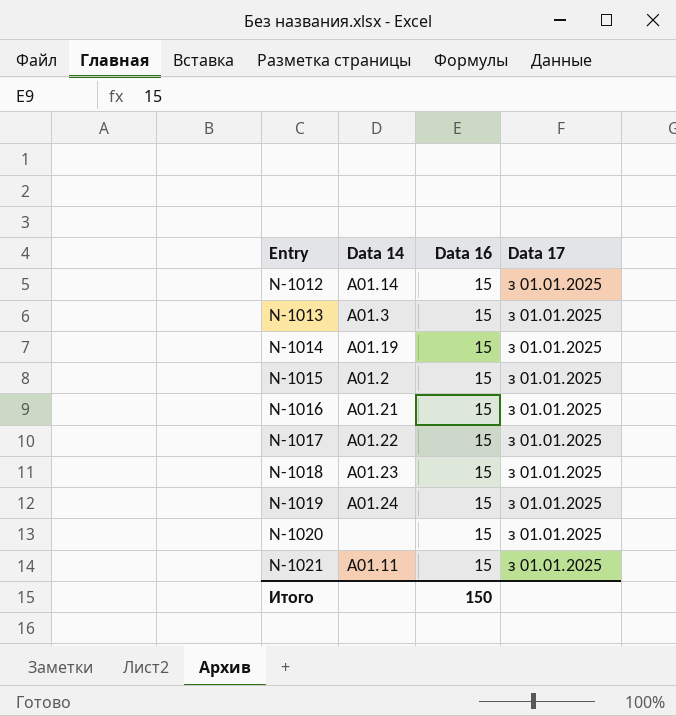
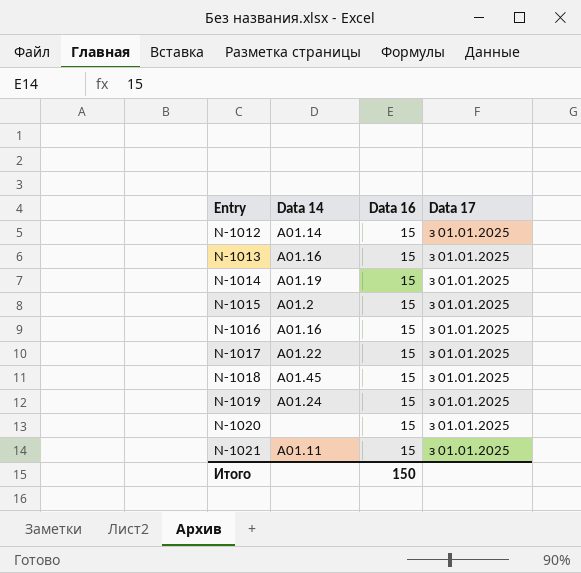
N-1013 | Data 14: A01.3 -> A01.16
N-1016 | Data 14: A01.21 -> A01.16
N-1018 | Data 14: A01.23 -> A01.45

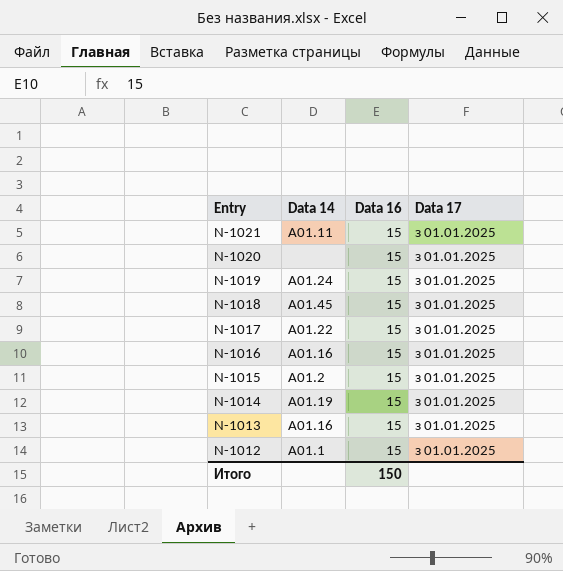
row order: Entry ascending -> Entry descending
N-1012 | Data 14: A01.14 -> A01.1

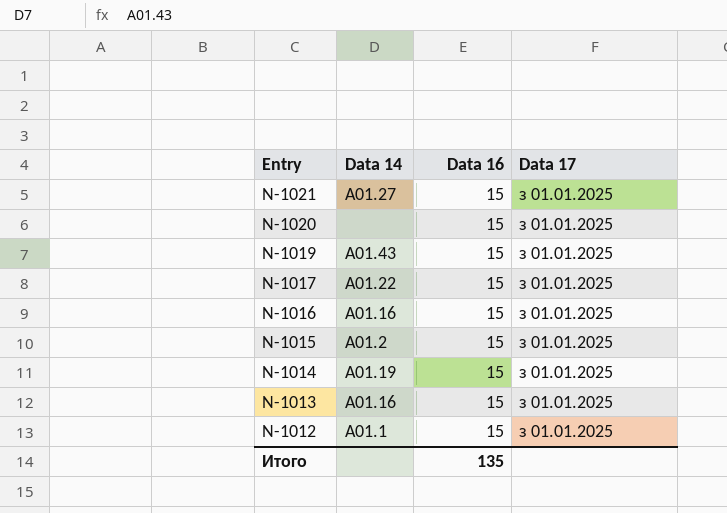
row N-1018: A01.45 | 15 | з 01.01.2025 -> none
N-1021 | Data 14: A01.11 -> A01.27
N-1019 | Data 14: A01.24 -> A01.43
Итого | Data 16: 150 -> 135

